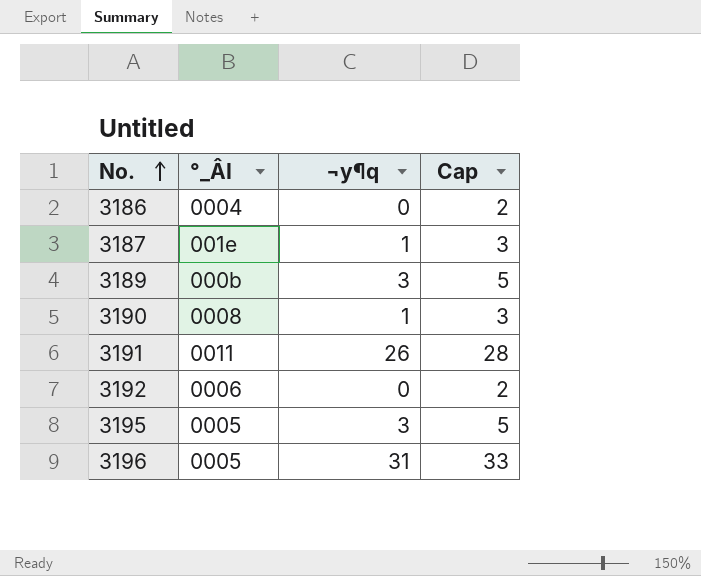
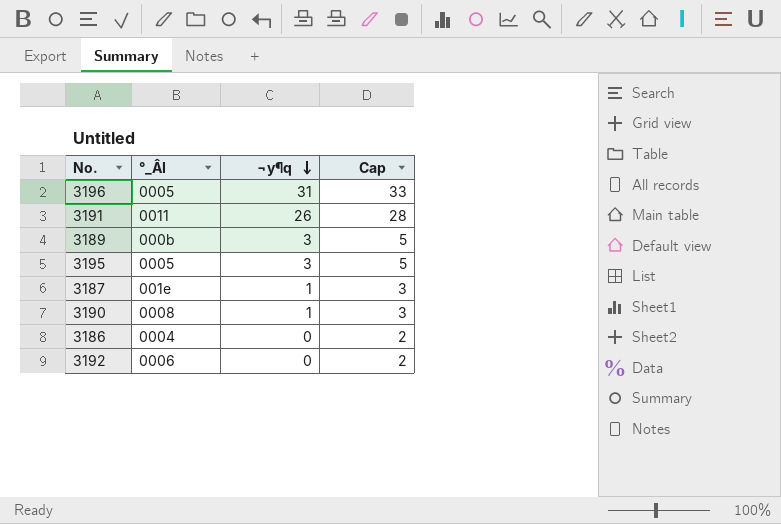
row order: No. ascending -> ¬y¶q descending

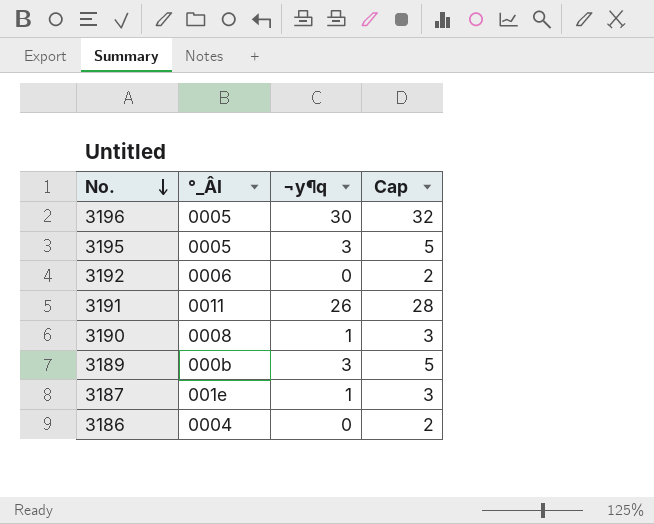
row order: ¬y¶q descending -> No. descending
3196 | ¬y¶q: 31 -> 30
3196 | Cap: 33 -> 32

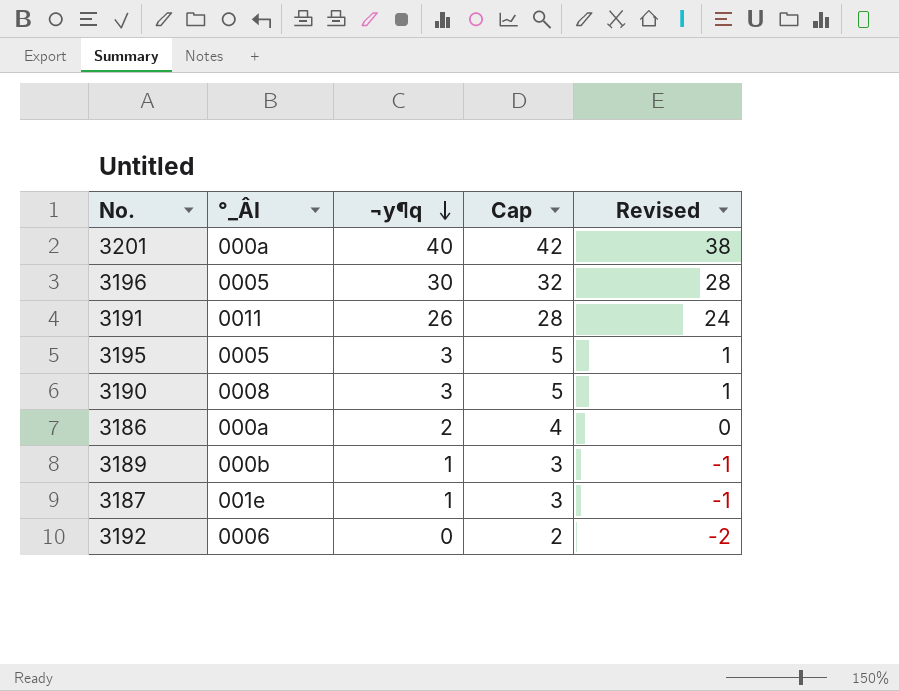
row order: No. descending -> ¬y¶q descending
column Revised | formula: none -> [¬y¶q] - 2
row 3201: none -> 000a | 40 | 42 | 38
3190 | ¬y¶q: 1 -> 3
3190 | Cap: 3 -> 5
3186 | °_ÂI: 0004 -> 000a
3186 | ¬y¶q: 0 -> 2
3186 | Cap: 2 -> 4
3189 | ¬y¶q: 3 -> 1
3189 | Cap: 5 -> 3

